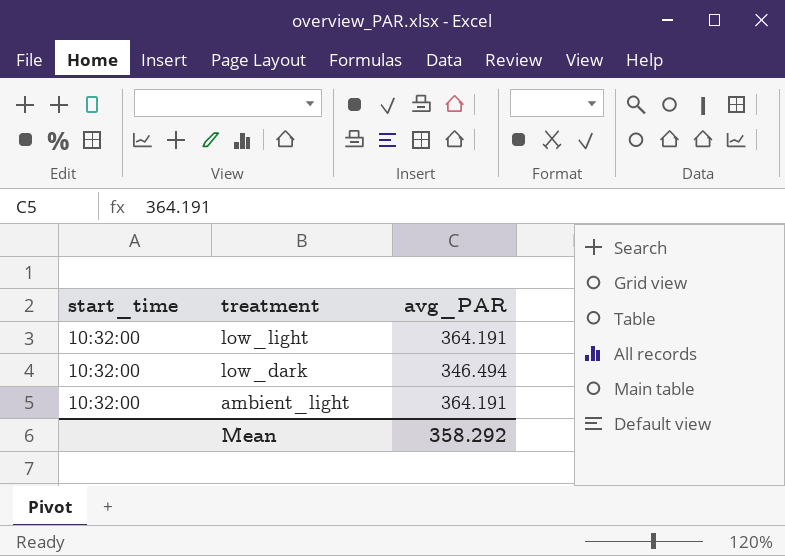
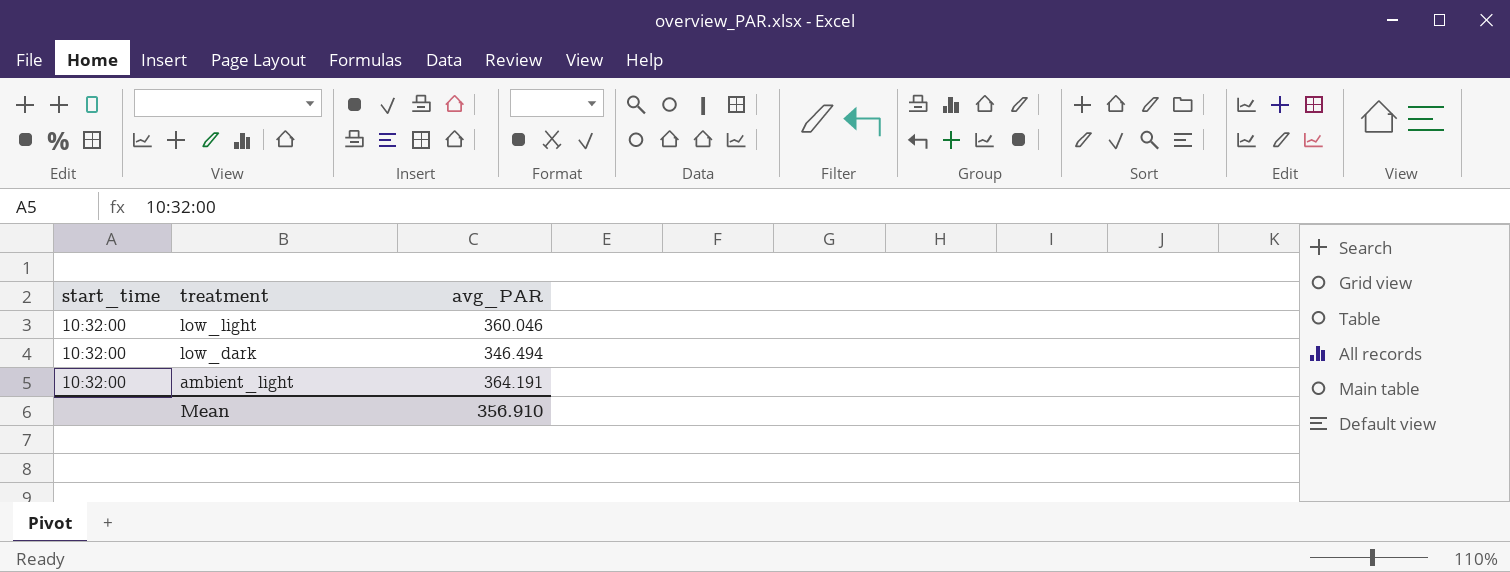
low_light | avg_PAR: 364.191 -> 360.046
Mean | avg_PAR: 358.292 -> 356.910

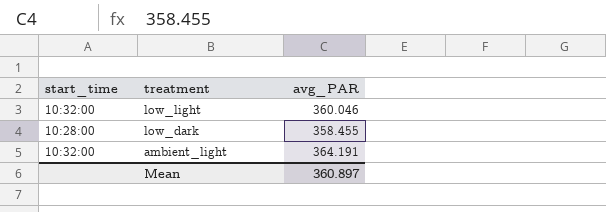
low_dark | start_time: 10:32:00 -> 10:28:00
low_dark | avg_PAR: 346.494 -> 358.455
Mean | avg_PAR: 356.910 -> 360.897

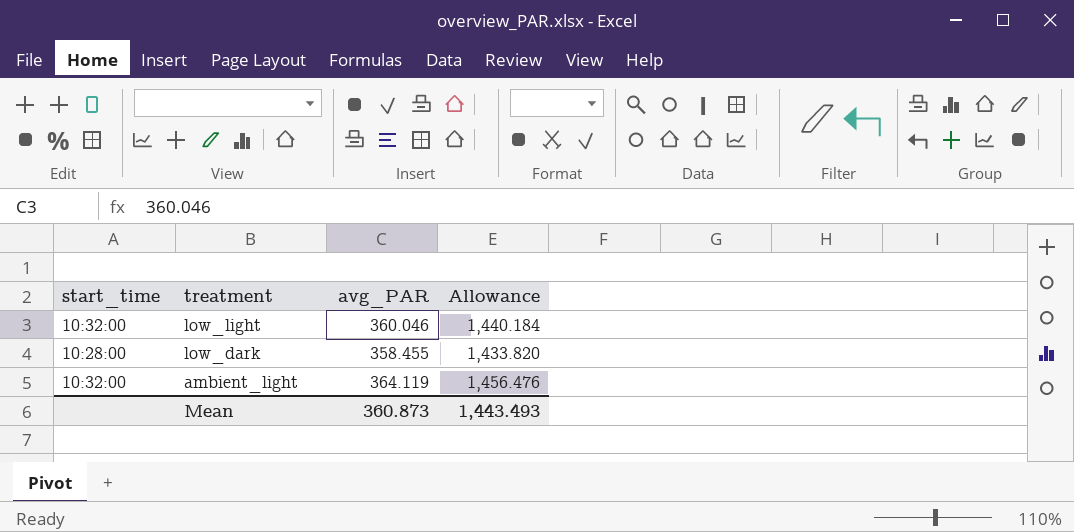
column Allowance | formula: none -> [avg_PAR] * 4
ambient_light | avg_PAR: 364.191 -> 364.119
Mean | avg_PAR: 360.897 -> 360.873

